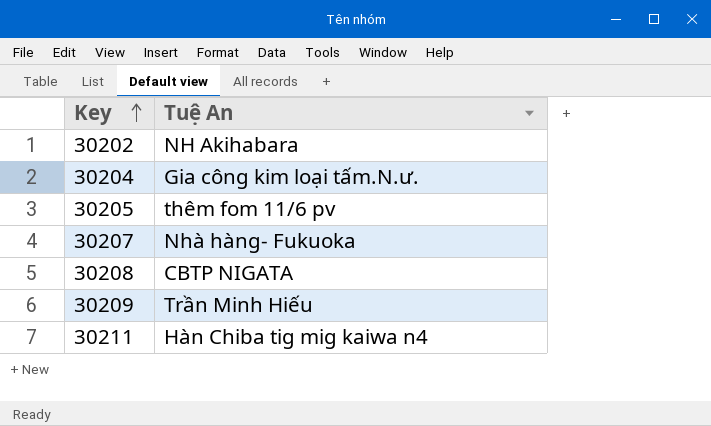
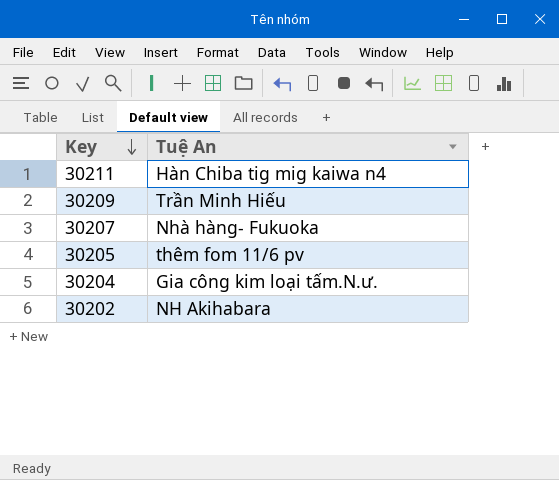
row order: Key ascending -> Key descending
row 30208: CBTP NIGATA -> none

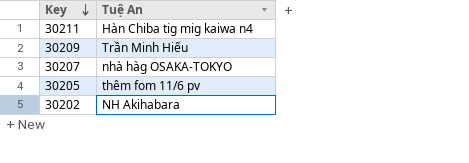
row 30204: Gia công kim loại tấm.N.ư. -> none
30207 | Tuệ An: Nhà hàng- Fukuoka -> nhà hàg OSAKA-TOKYO

